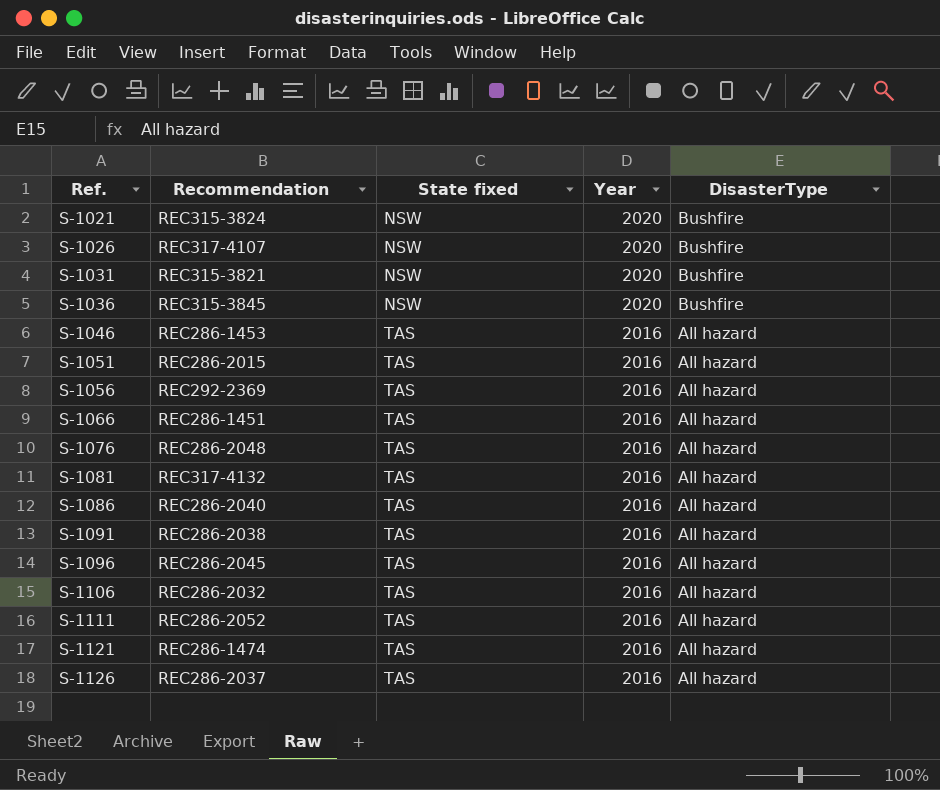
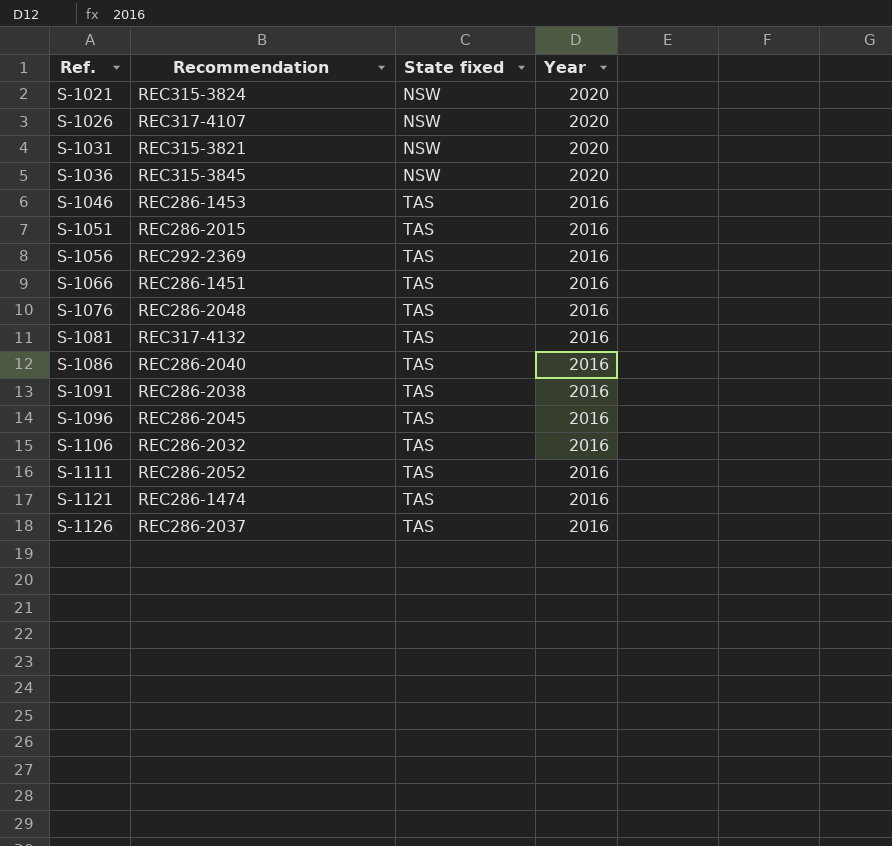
column DisasterType | position: 5 -> none

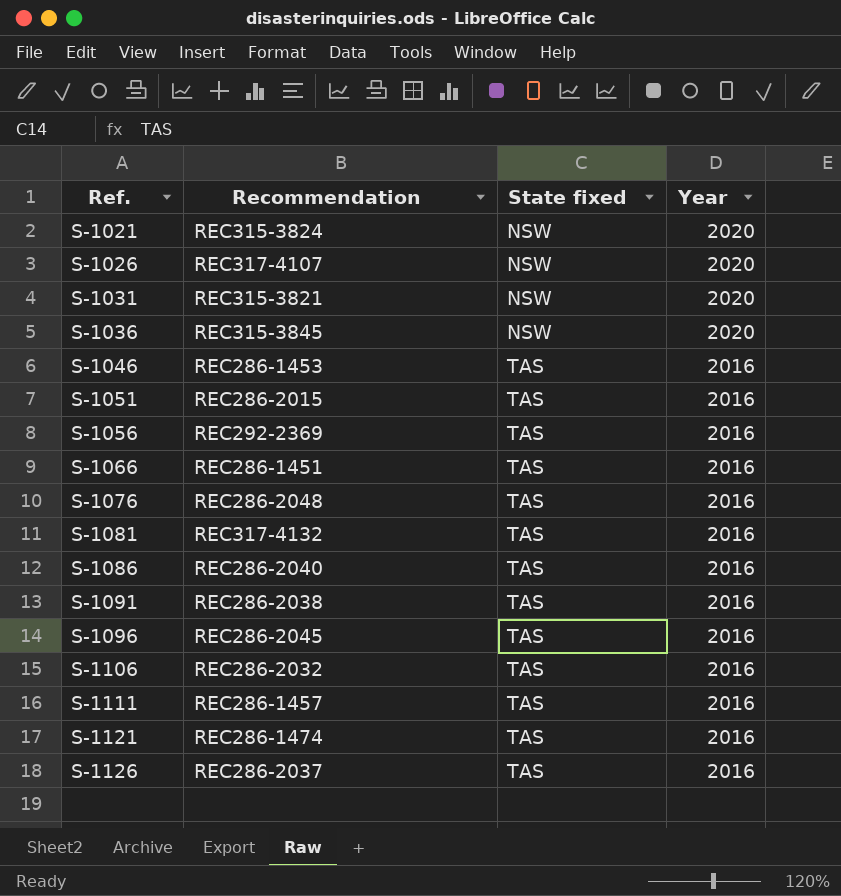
S-1111 | Recommendation: REC286-2052 -> REC286-1457

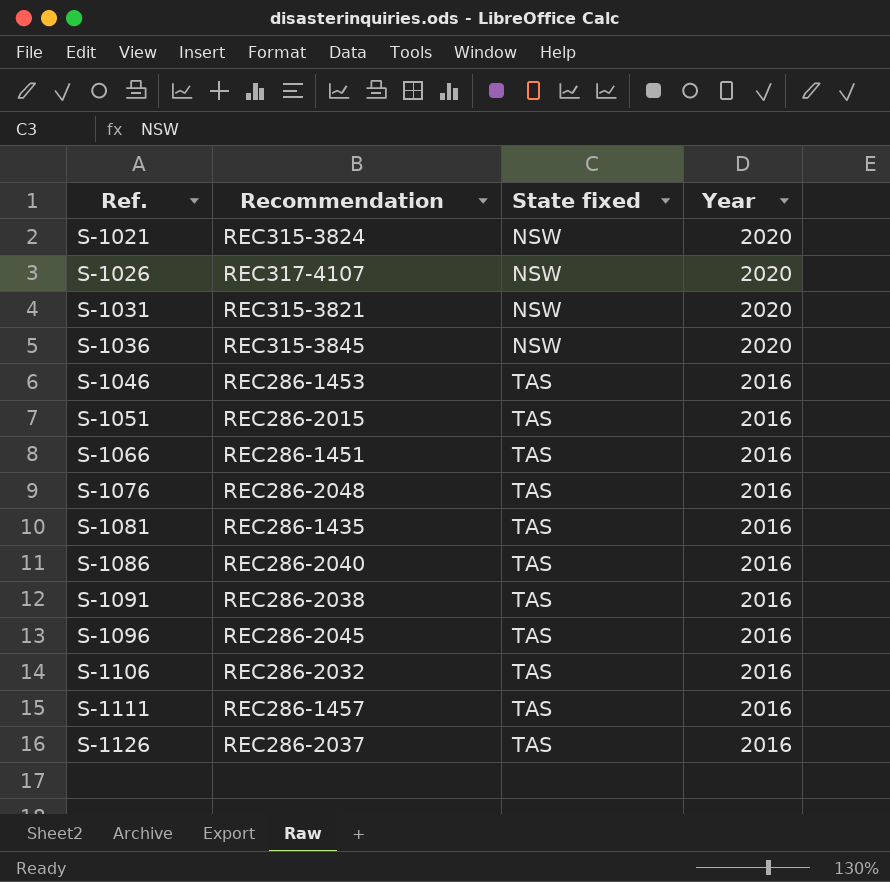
row S-1056: REC292-2369 | TAS | 2016 -> none
row S-1121: REC286-1474 | TAS | 2016 -> none
S-1081 | Recommendation: REC317-4132 -> REC286-1435

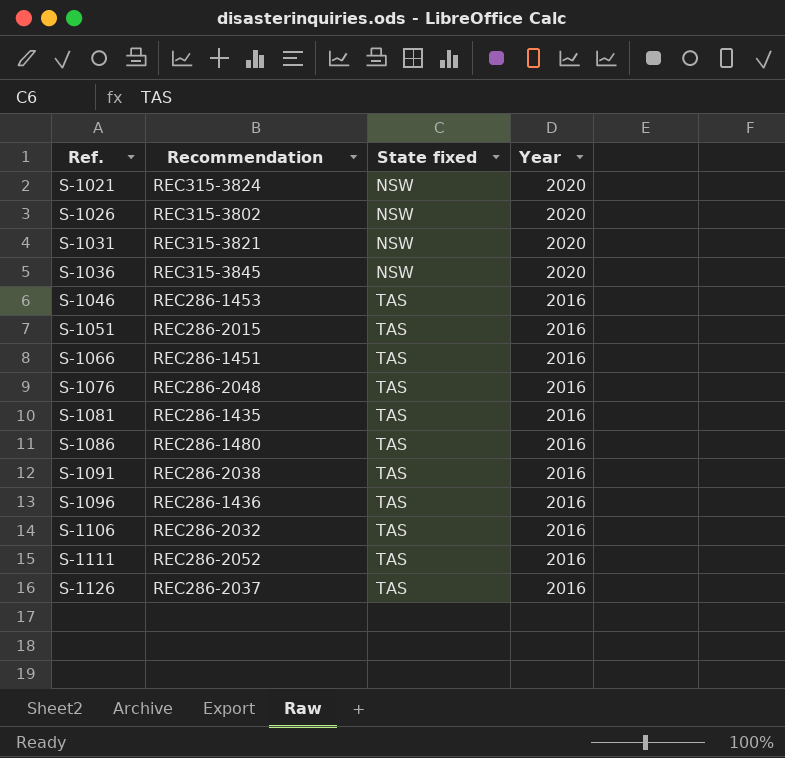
S-1026 | Recommendation: REC317-4107 -> REC315-3802
S-1086 | Recommendation: REC286-2040 -> REC286-1480
S-1096 | Recommendation: REC286-2045 -> REC286-1436
S-1111 | Recommendation: REC286-1457 -> REC286-2052

